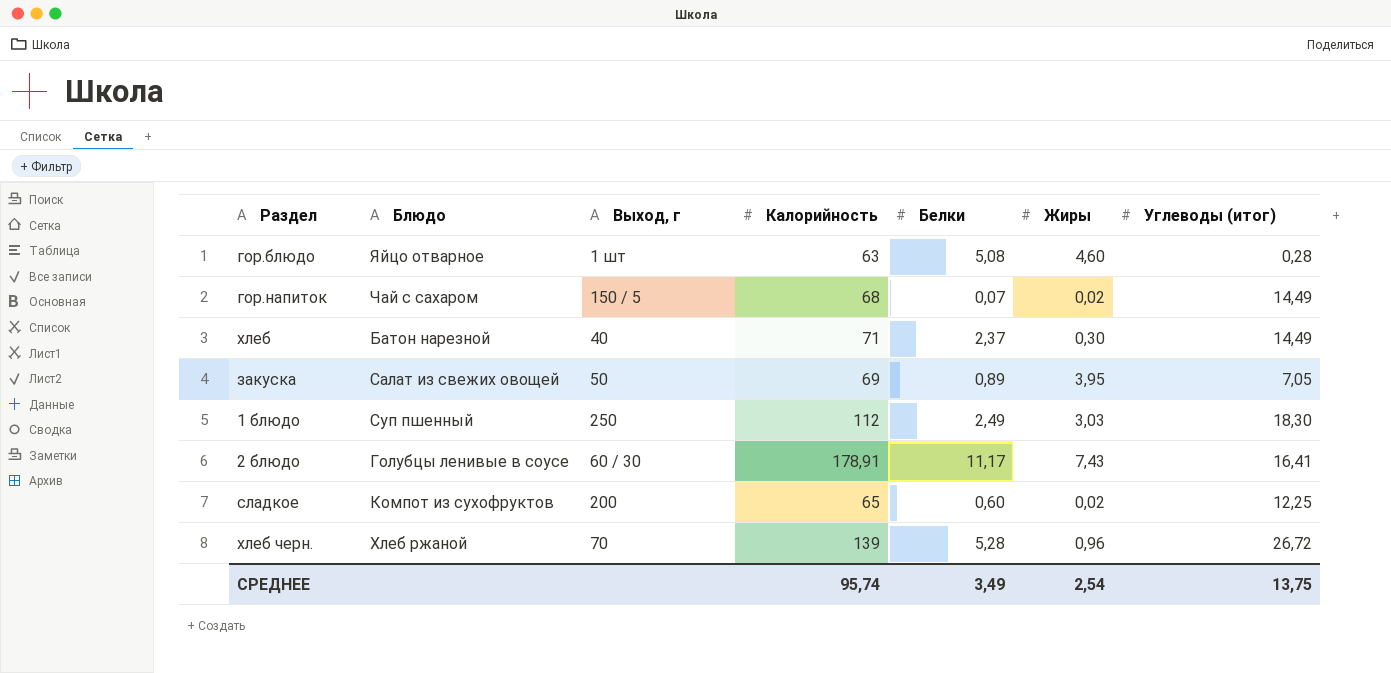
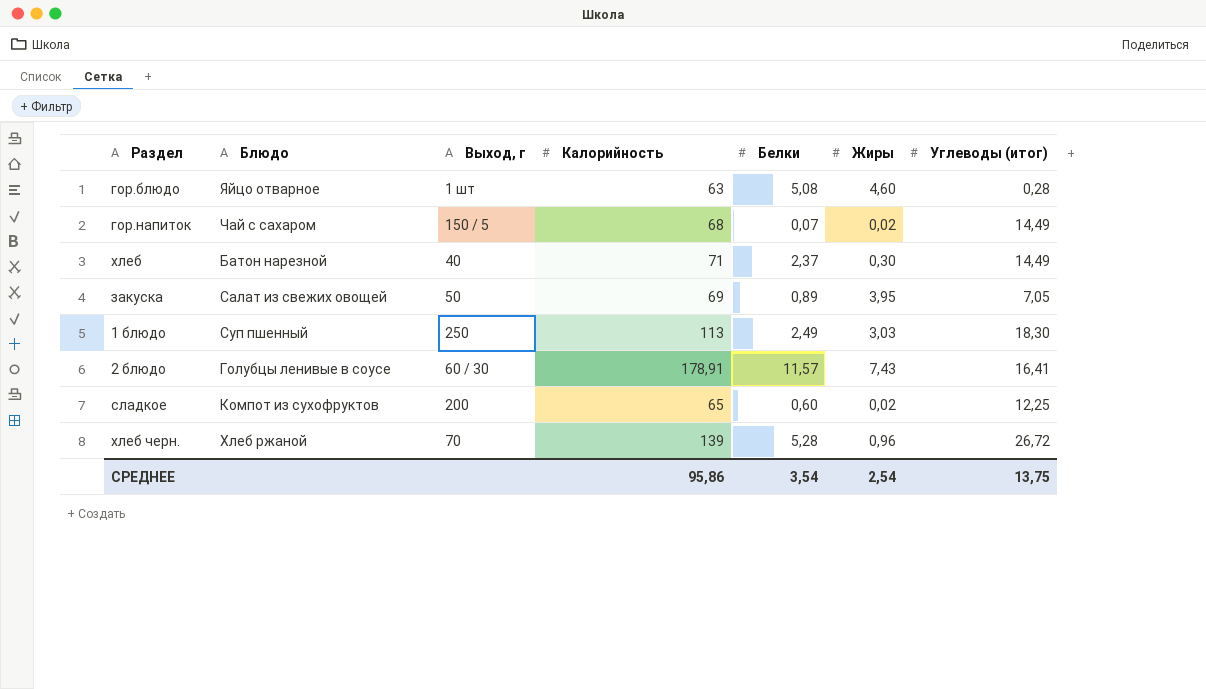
1 блюдо | Калорийность: 112 -> 113
2 блюдо | Белки: 11,17 -> 11,57
СРЕДНЕЕ | Калорийность: 95,74 -> 95,86
СРЕДНЕЕ | Белки: 3,49 -> 3,54

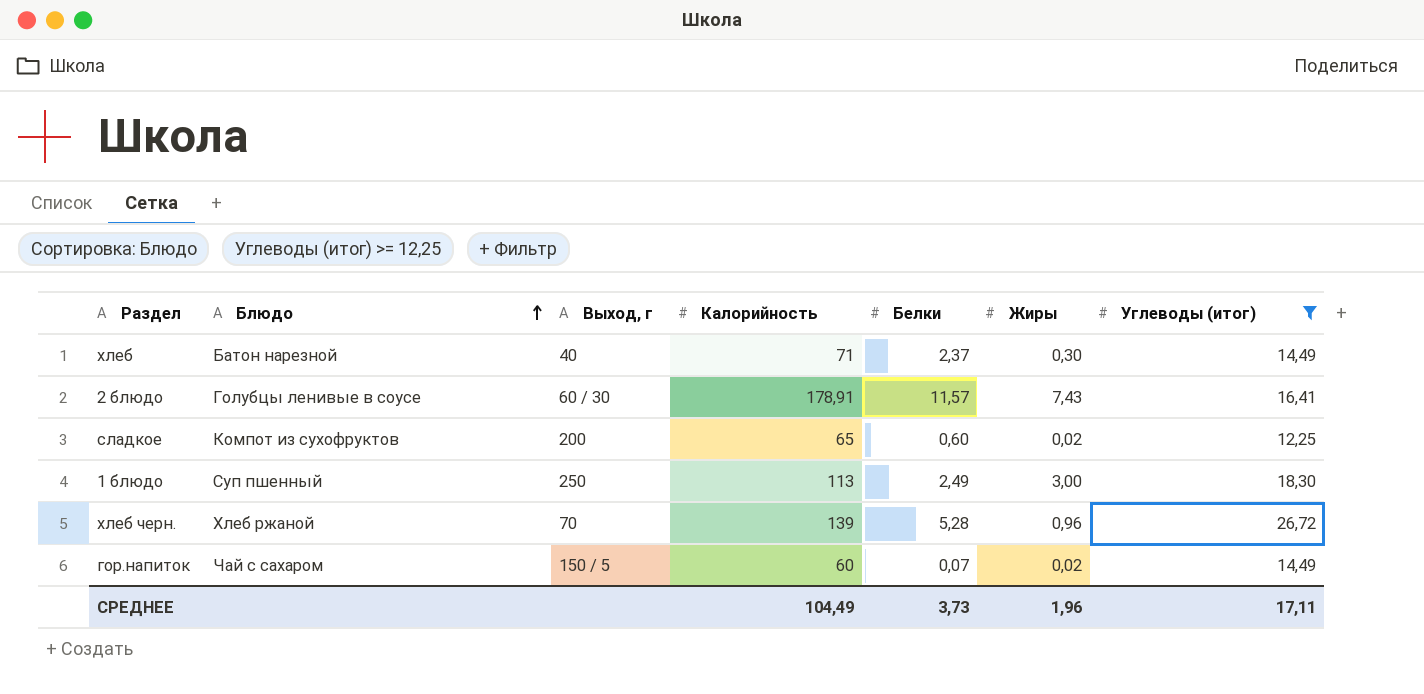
filter: none -> Углеводы (итог) >= 12,25
row order: none -> Блюдо ascending
1 блюдо | Жиры: 3,03 -> 3,00
гор.напиток | Калорийность: 68 -> 60
СРЕДНЕЕ | Калорийность: 95,86 -> 104,49
СРЕДНЕЕ | Белки: 3,54 -> 3,73
СРЕДНЕЕ | Жиры: 2,54 -> 1,96
СРЕДНЕЕ | Углеводы (итог): 13,75 -> 17,11

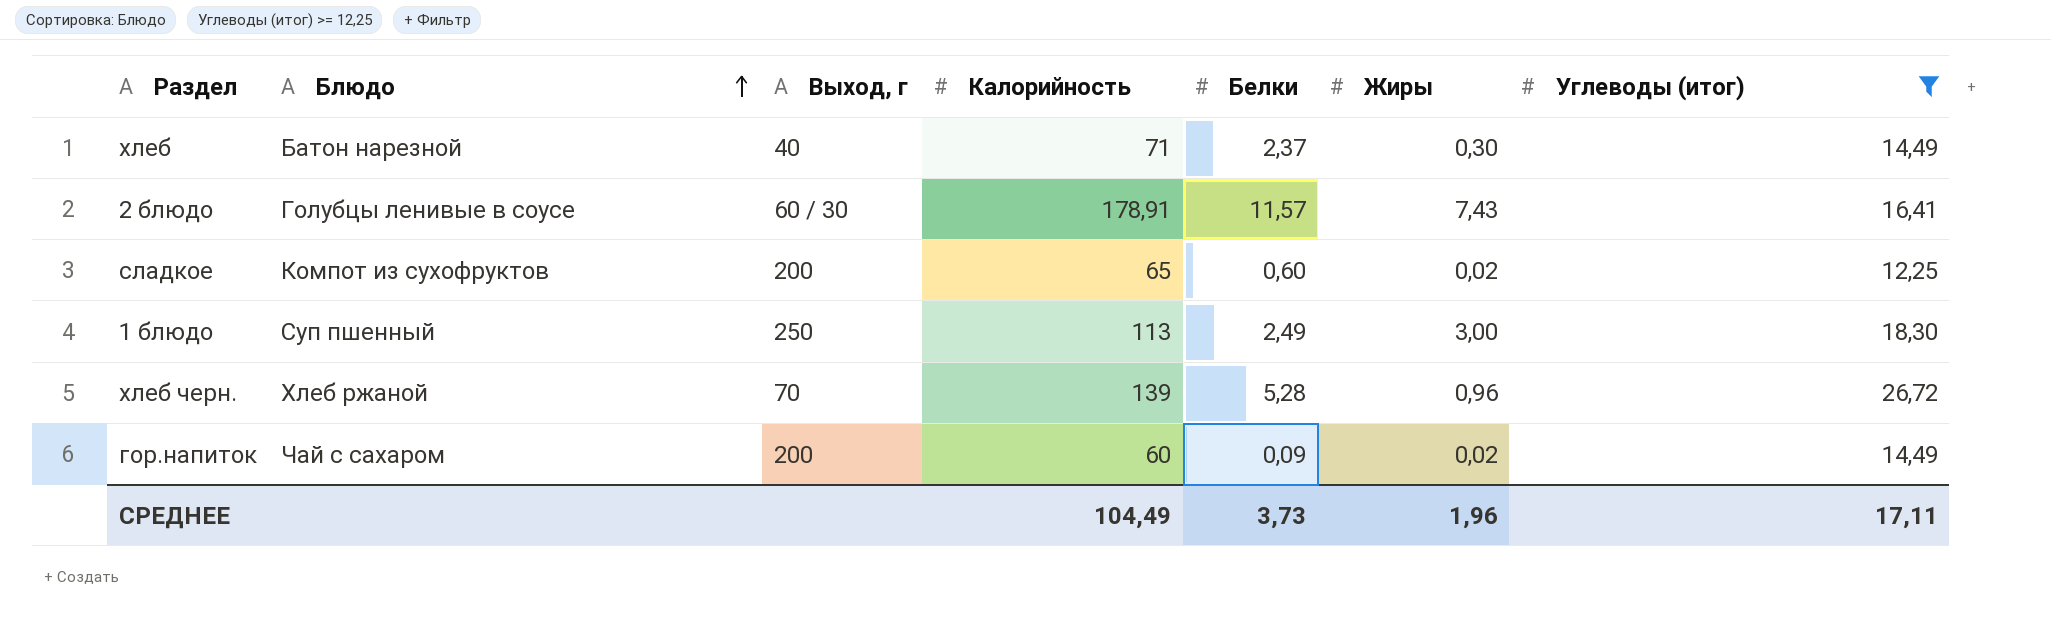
гор.напиток | Выход, г: 150 / 5 -> 200
гор.напиток | Белки: 0,07 -> 0,09

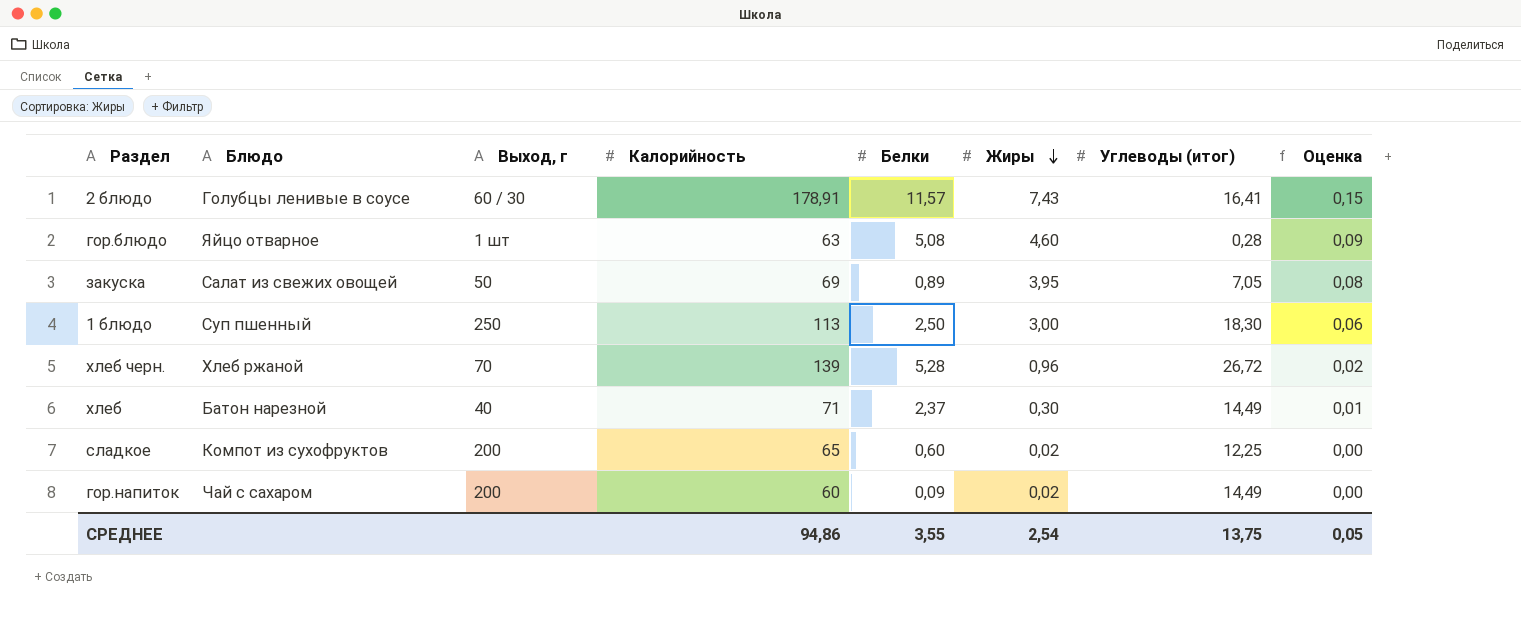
filter: Углеводы (итог) >= 12,25 -> none
row order: Блюдо ascending -> Жиры descending
column Оценка | formula: none -> [Жиры] * 0,02
1 блюдо | Белки: 2,49 -> 2,50
СРЕДНЕЕ | Калорийность: 104,49 -> 94,86
СРЕДНЕЕ | Белки: 3,73 -> 3,55
СРЕДНЕЕ | Жиры: 1,96 -> 2,54
СРЕДНЕЕ | Углеводы (итог): 17,11 -> 13,75

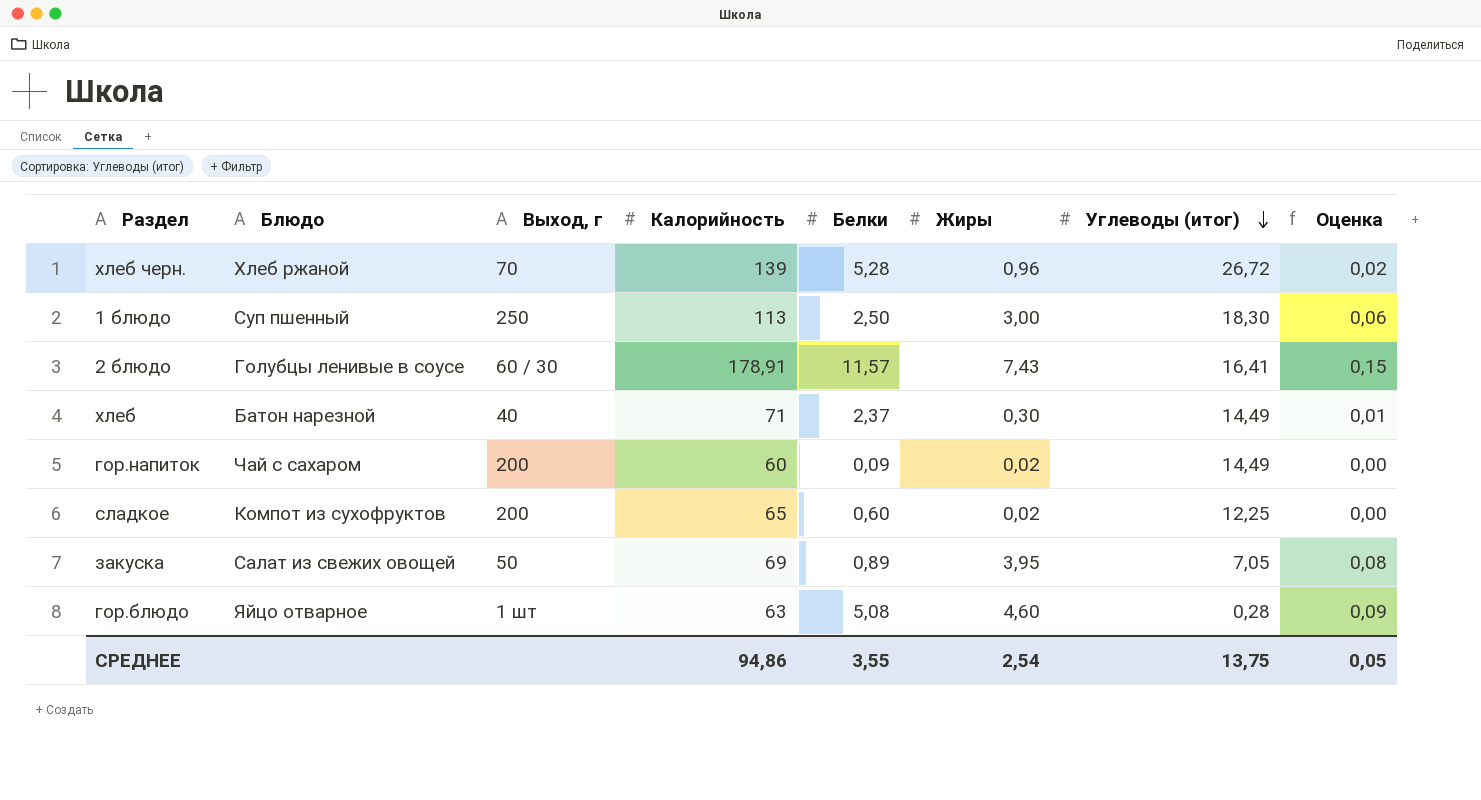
row order: Жиры descending -> Углеводы (итог) descending

